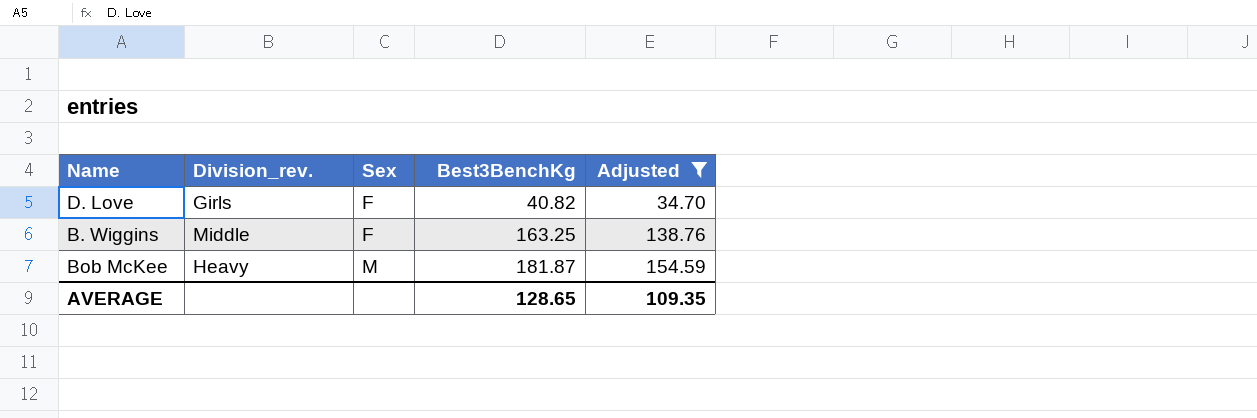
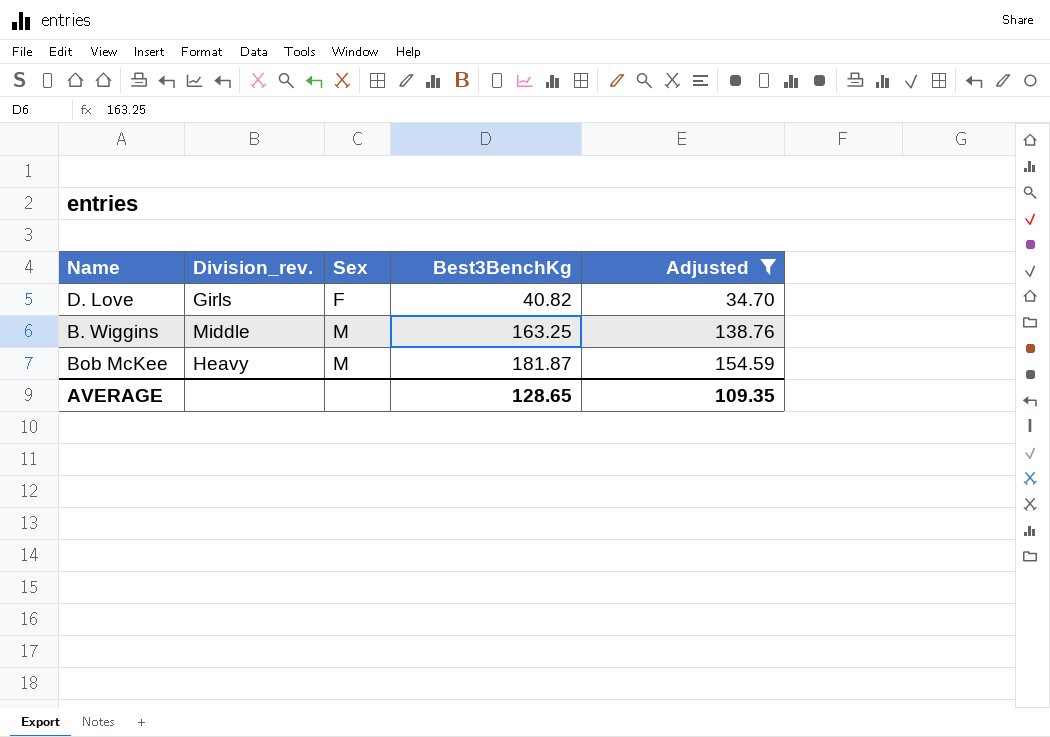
B. Wiggins | Sex: F -> M

